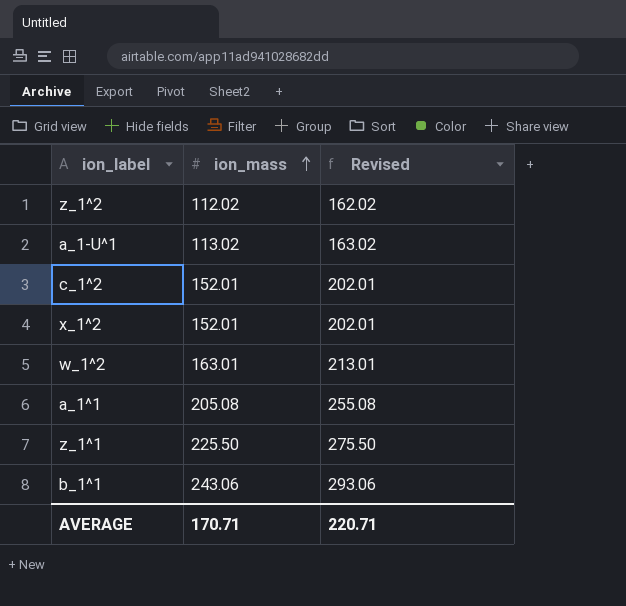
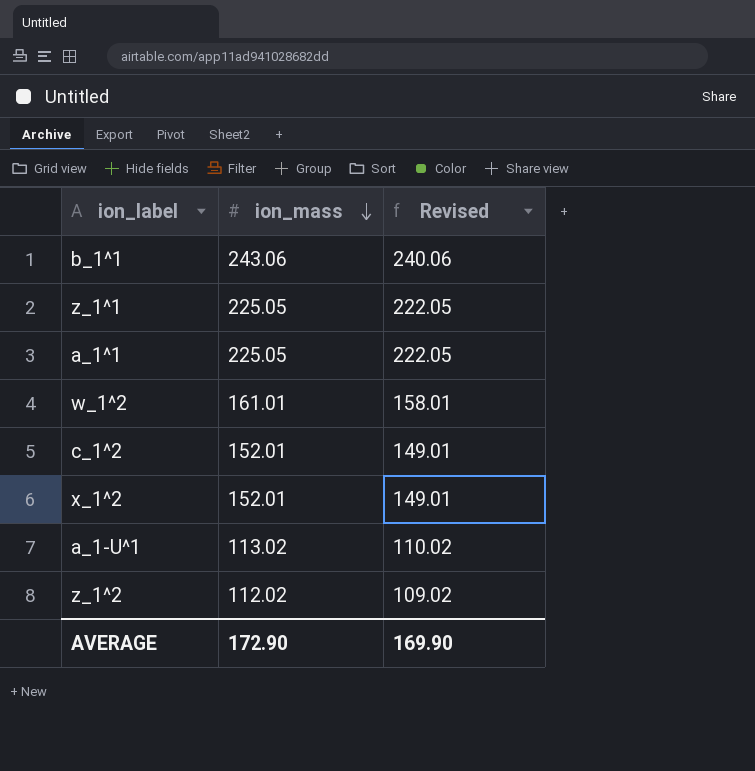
row order: ion_mass ascending -> ion_mass descending
column Revised | formula: [ion_mass] + 50 -> [ion_mass] - 3
z_1^1 | ion_mass: 225.50 -> 225.05
a_1^1 | ion_mass: 205.08 -> 225.05
w_1^2 | ion_mass: 163.01 -> 161.01
AVERAGE | ion_mass: 170.71 -> 172.90
AVERAGE | Revised: 220.71 -> 169.90

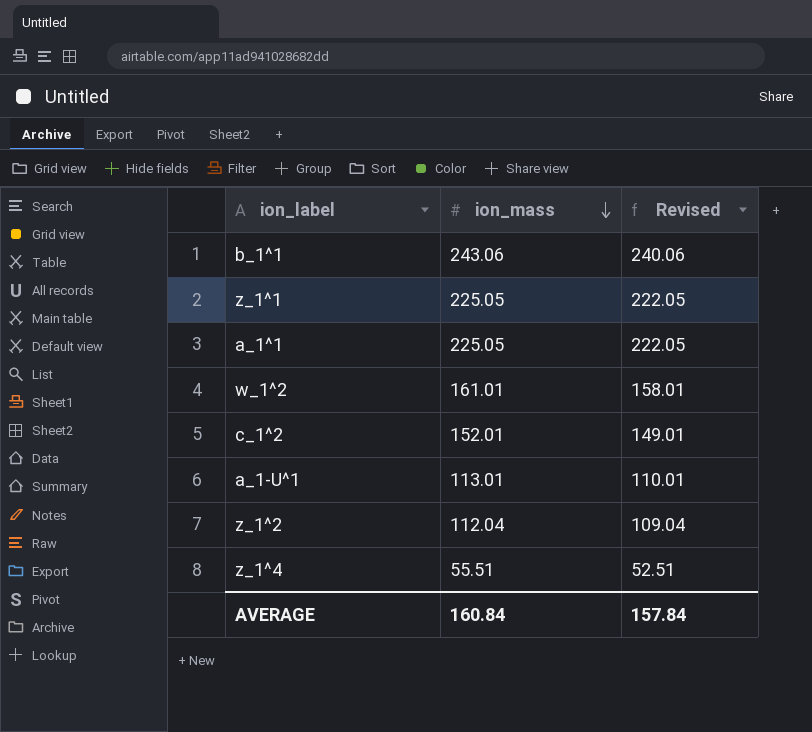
row x_1^2: 152.01 | 149.01 -> none
a_1-U^1 | ion_mass: 113.02 -> 113.01
a_1-U^1 | Revised: 110.02 -> 110.01
z_1^2 | ion_mass: 112.02 -> 112.04
z_1^2 | Revised: 109.02 -> 109.04
row z_1^4: none -> 55.51 | 52.51
AVERAGE | ion_mass: 172.90 -> 160.84
AVERAGE | Revised: 169.90 -> 157.84

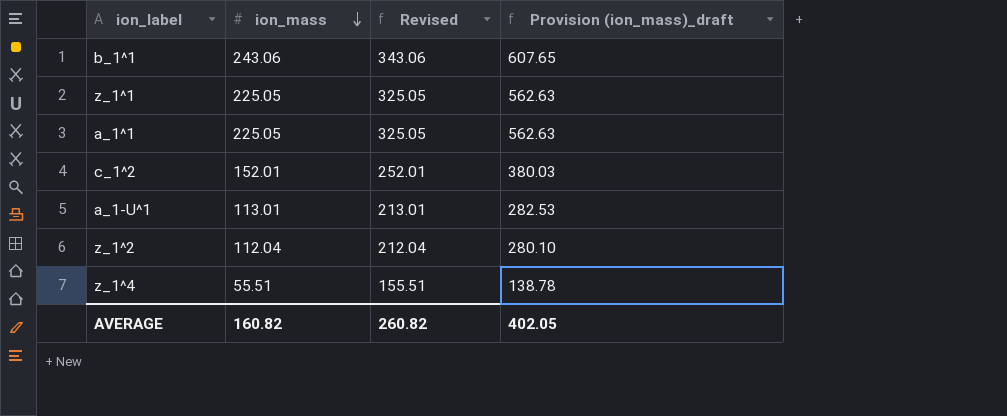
column Revised | formula: [ion_mass] - 3 -> [ion_mass] + 100
column Provision (ion_mass)_draft | formula: none -> [ion_mass] * 2.5
row w_1^2: 161.01 | 158.01 -> none
AVERAGE | ion_mass: 160.84 -> 160.82
AVERAGE | Revised: 157.84 -> 260.82

